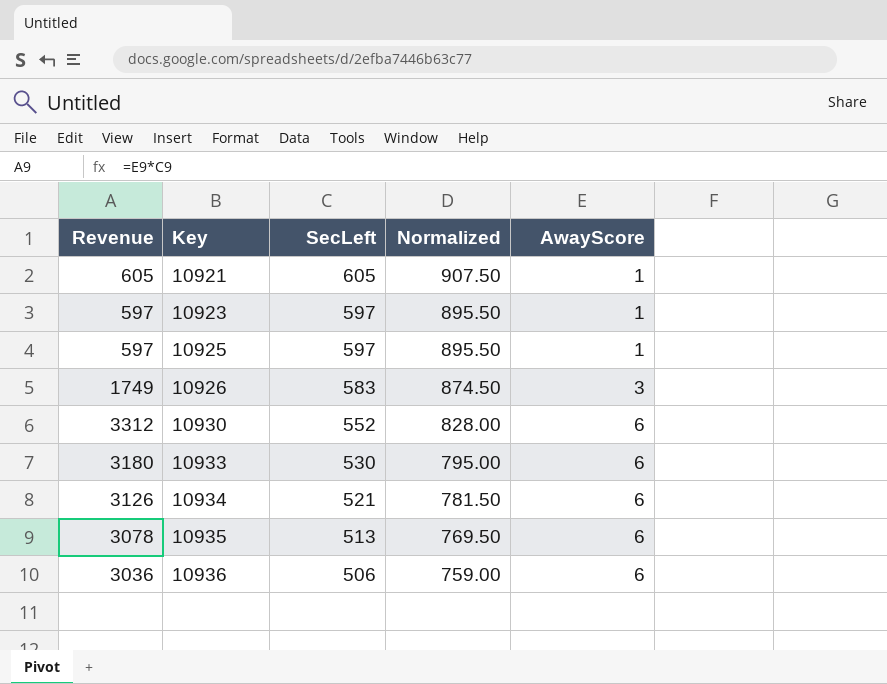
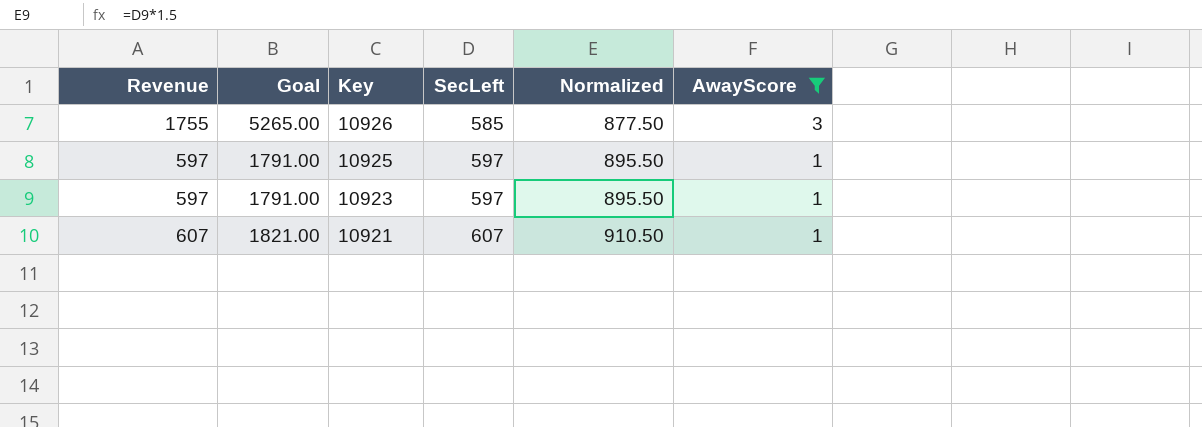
filter: none -> AwayScore != 6
row order: Key ascending -> Key descending
column Goal | formula: none -> [Revenue] * 3
10926 | Revenue: 1749 -> 1755
10926 | SecLeft: 583 -> 585
10926 | Normalized: 874.50 -> 877.50
10921 | Revenue: 605 -> 607
10921 | SecLeft: 605 -> 607
10921 | Normalized: 907.50 -> 910.50

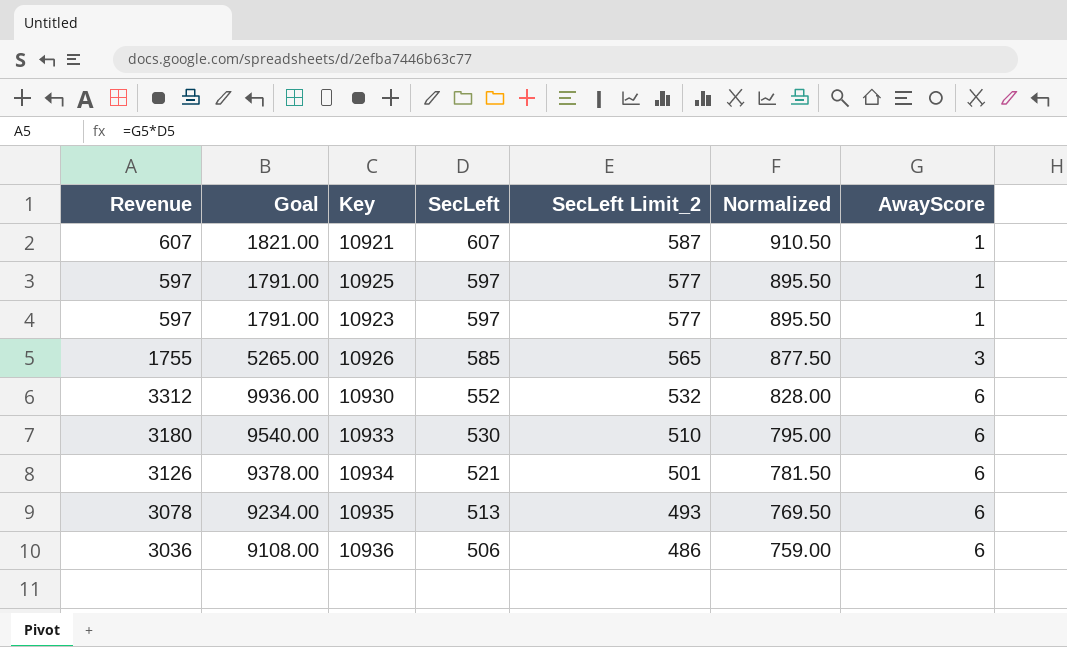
filter: AwayScore != 6 -> none
row order: Key descending -> SecLeft descending
column SecLeft Limit_2 | formula: none -> [SecLeft] - 20

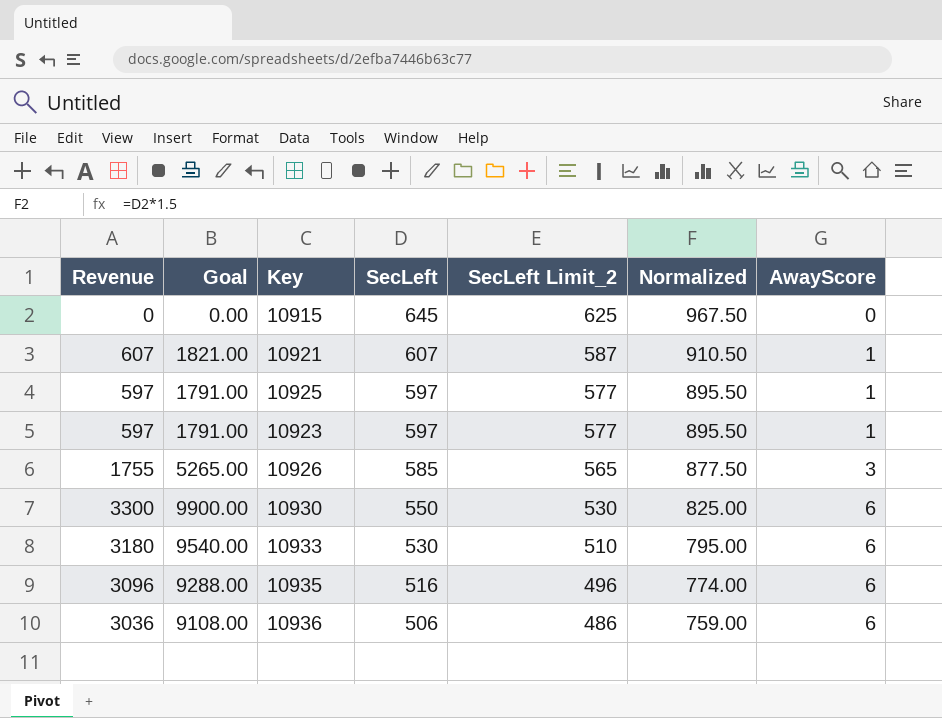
row 10934: 3126 | 9378.00 | 521 | 501 | 781.50 | 6 -> none
row 10915: none -> 0 | 0.00 | 645 | 625 | 967.50 | 0
10930 | Revenue: 3312 -> 3300
10930 | Goal: 9936.00 -> 9900.00
10930 | SecLeft: 552 -> 550
10930 | SecLeft Limit_2: 532 -> 530
10930 | Normalized: 828.00 -> 825.00
10935 | Revenue: 3078 -> 3096
10935 | Goal: 9234.00 -> 9288.00
10935 | SecLeft: 513 -> 516
10935 | SecLeft Limit_2: 493 -> 496
10935 | Normalized: 769.50 -> 774.00

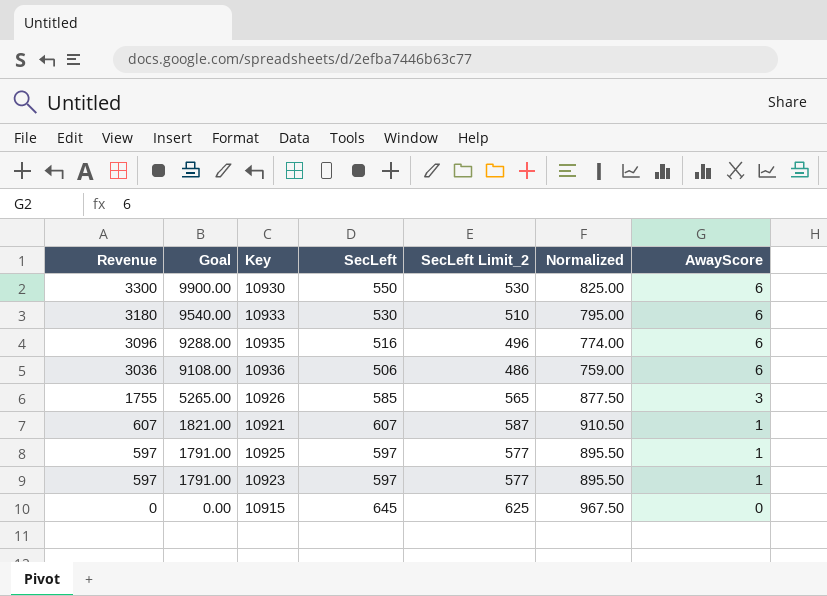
row order: SecLeft descending -> Revenue descending

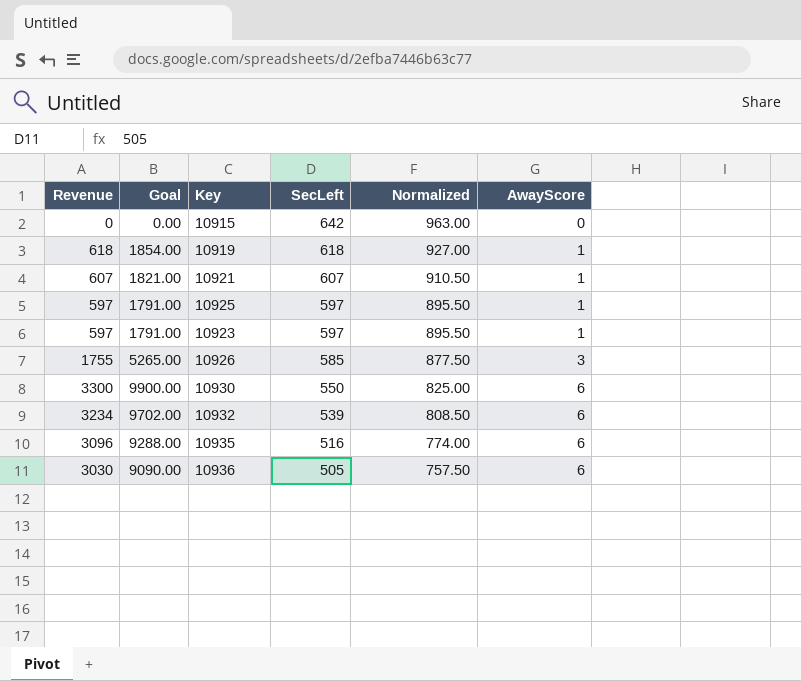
row order: Revenue descending -> SecLeft descending
column SecLeft Limit_2 | formula: [SecLeft] - 20 -> none
row 10933: 3180 | 9540.00 | 530 | 510 | 795.00 | 6 -> none
10915 | SecLeft: 645 -> 642
10915 | Normalized: 967.50 -> 963.00
row 10919: none -> 618 | 1854.00 | 618 | 927.00 | 1
row 10932: none -> 3234 | 9702.00 | 539 | 808.50 | 6
10936 | Revenue: 3036 -> 3030
10936 | Goal: 9108.00 -> 9090.00
10936 | SecLeft: 506 -> 505
10936 | Normalized: 759.00 -> 757.50

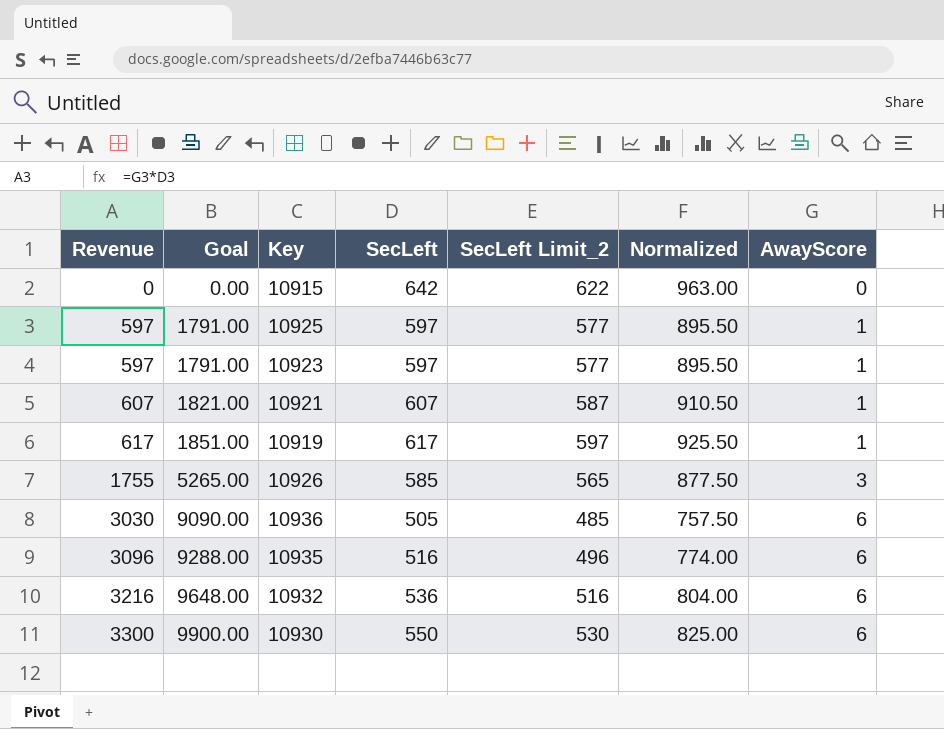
row order: SecLeft descending -> Revenue ascending
column SecLeft Limit_2 | formula: none -> [SecLeft] - 20
10919 | Revenue: 618 -> 617
10919 | Goal: 1854.00 -> 1851.00
10919 | SecLeft: 618 -> 617
10919 | Normalized: 927.00 -> 925.50
10932 | Revenue: 3234 -> 3216
10932 | Goal: 9702.00 -> 9648.00
10932 | SecLeft: 539 -> 536
10932 | Normalized: 808.50 -> 804.00

